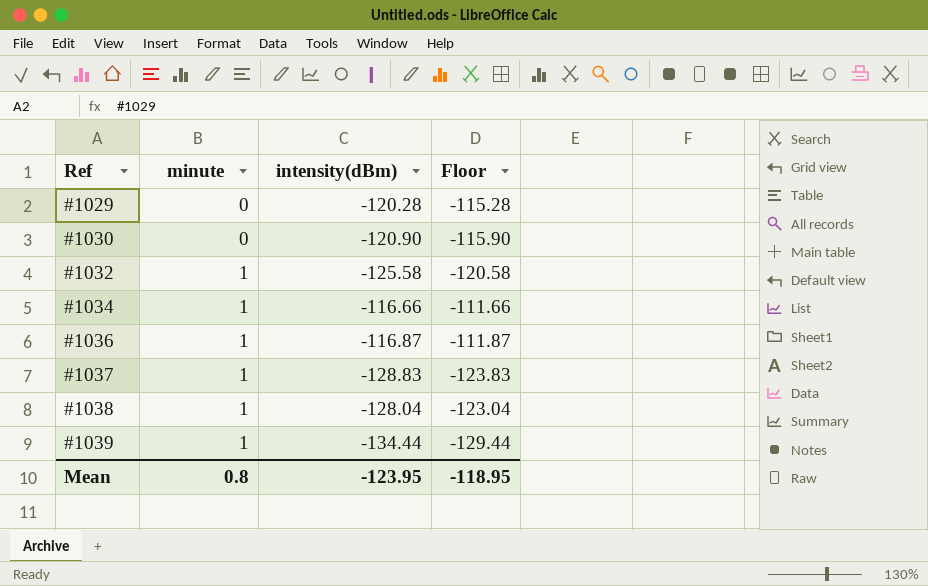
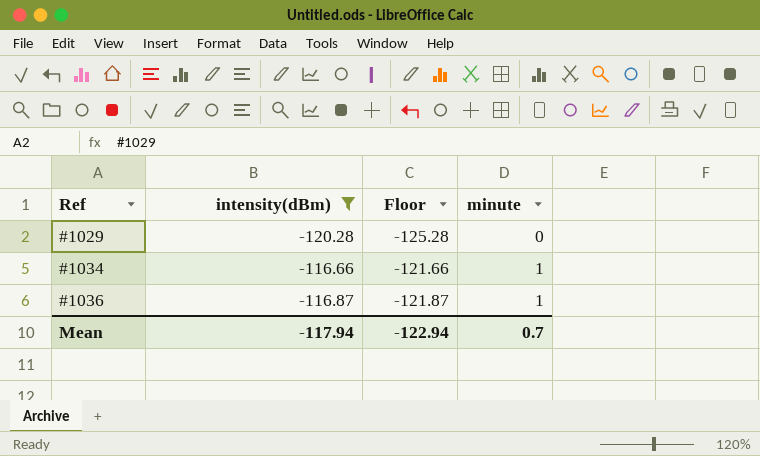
filter: none -> intensity(dBm) >= -120.28
column Floor | formula: [intensity(dBm)] + 5 -> [intensity(dBm)] - 5
column minute | position: 2 -> 4
Mean | intensity(dBm): -123.95 -> -117.94
Mean | Floor: -118.95 -> -122.94
Mean | minute: 0.8 -> 0.7

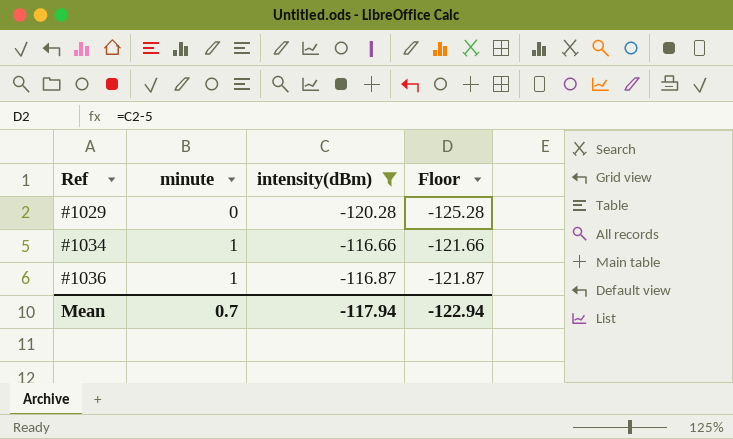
column minute | position: 4 -> 2

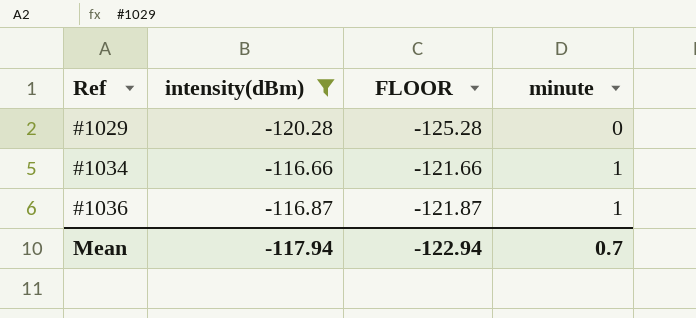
column name: Floor -> FLOOR
column minute | position: 2 -> 4

